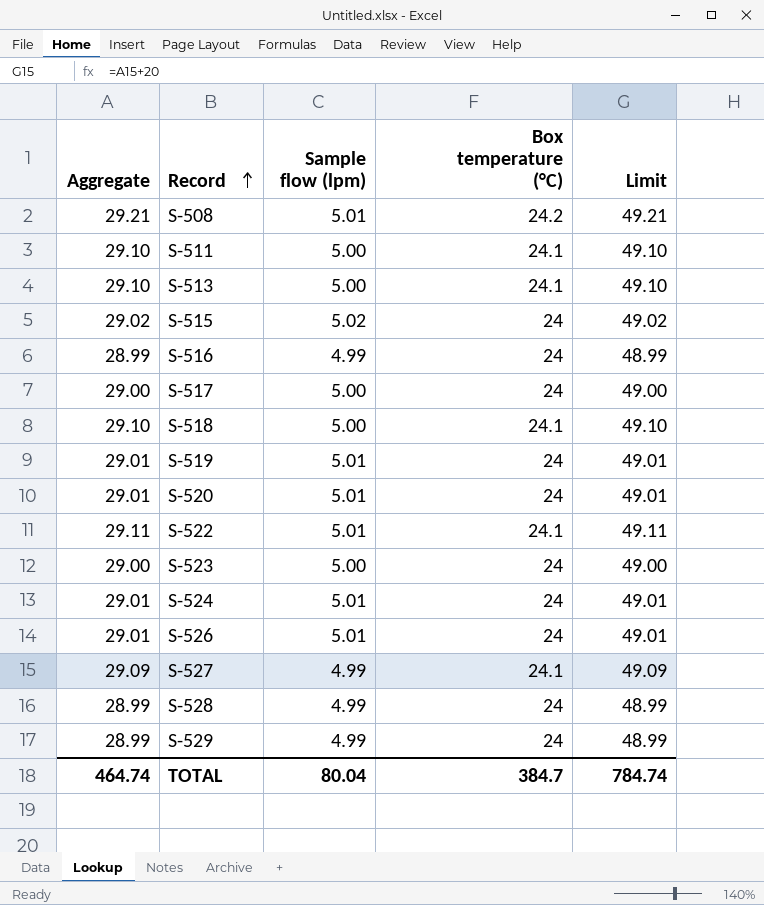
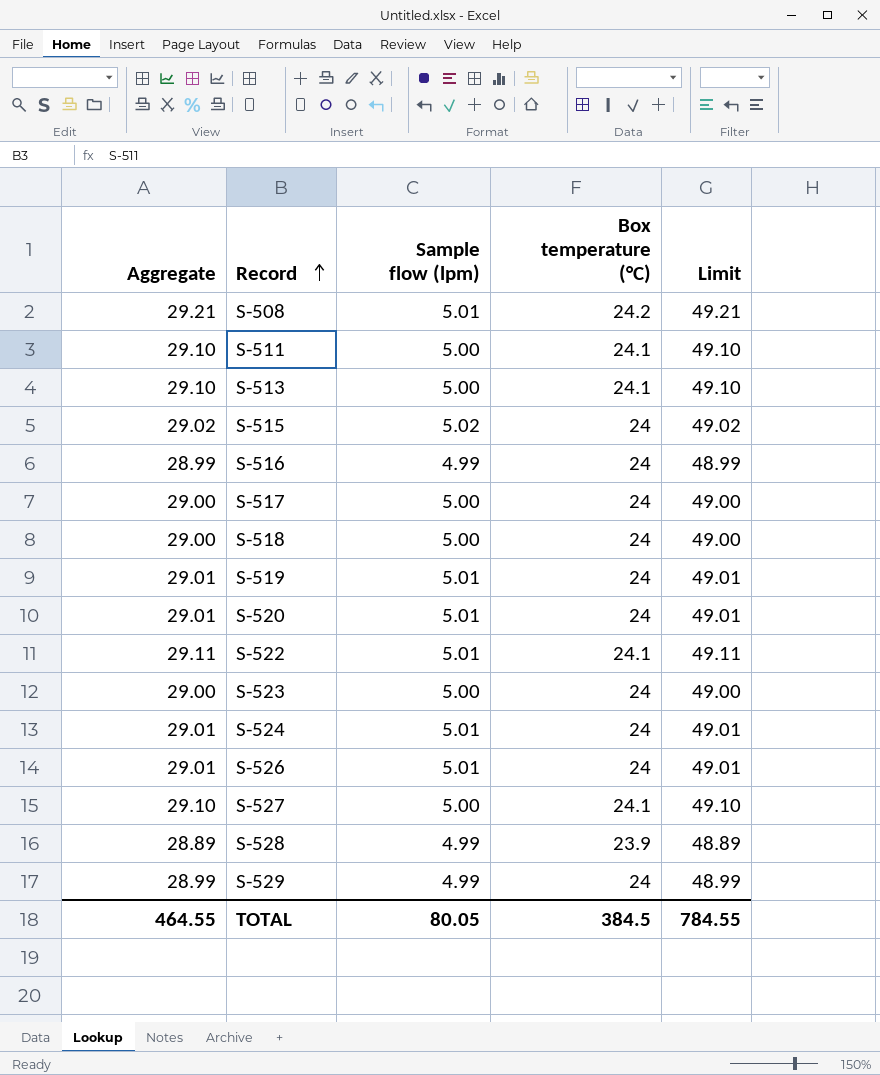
S-518 | Aggregate: 29.10 -> 29.00
S-518 | Box temperature (°C): 24.1 -> 24
S-518 | Limit: 49.10 -> 49.00
S-527 | Aggregate: 29.09 -> 29.10
S-527 | Sample flow (lpm): 4.99 -> 5.00
S-527 | Limit: 49.09 -> 49.10
S-528 | Aggregate: 28.99 -> 28.89
S-528 | Box temperature (°C): 24 -> 23.9
S-528 | Limit: 48.99 -> 48.89
TOTAL | Aggregate: 464.74 -> 464.55
TOTAL | Sample flow (lpm): 80.04 -> 80.05
TOTAL | Box temperature (°C): 384.7 -> 384.5
TOTAL | Limit: 784.74 -> 784.55

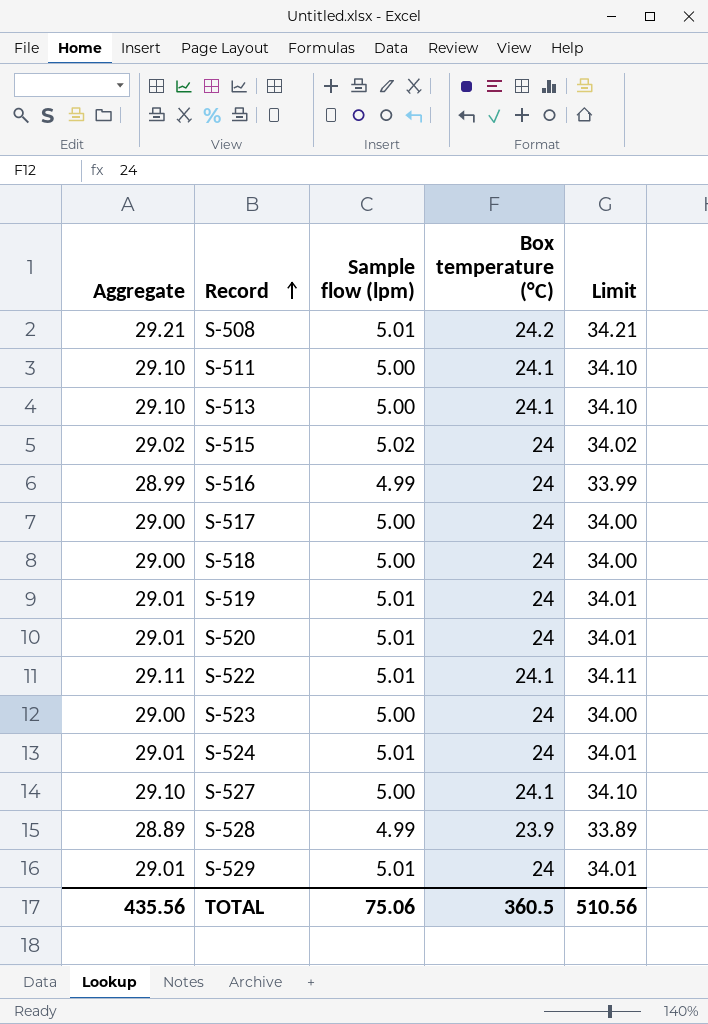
column Limit | formula: [Aggregate] + 20 -> [Aggregate] + 5
row S-526: 29.01 | 5.01 | 24 | 49.01 -> none
S-529 | Aggregate: 28.99 -> 29.01
S-529 | Sample flow (lpm): 4.99 -> 5.01
TOTAL | Aggregate: 464.55 -> 435.56
TOTAL | Sample flow (lpm): 80.05 -> 75.06
TOTAL | Box temperature (°C): 384.5 -> 360.5
TOTAL | Limit: 784.55 -> 510.56

